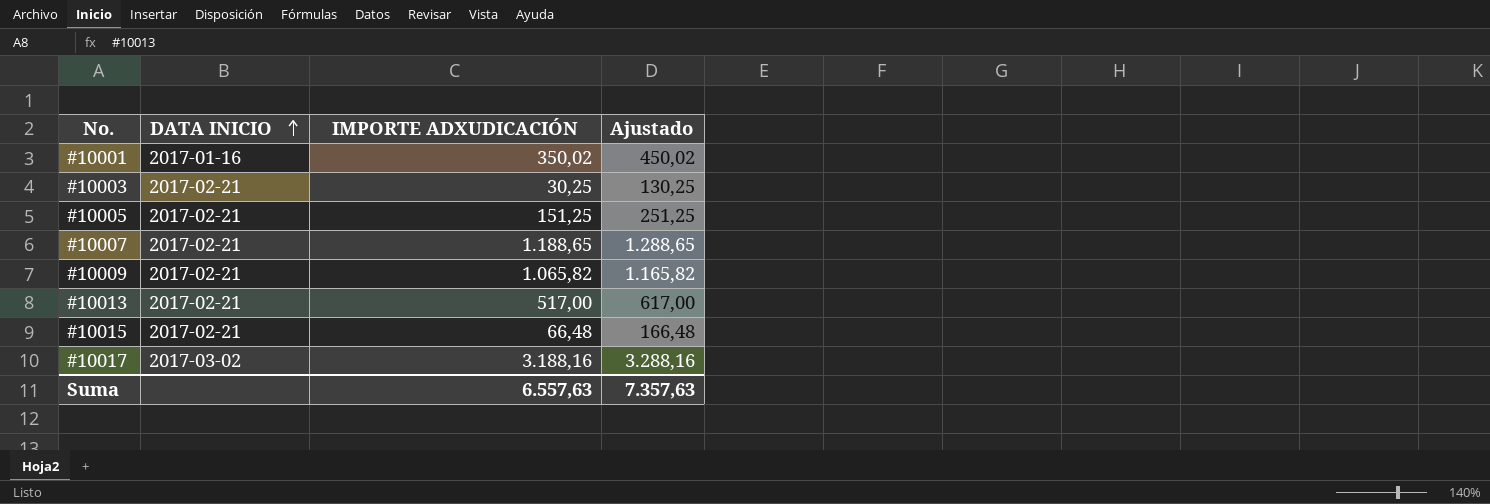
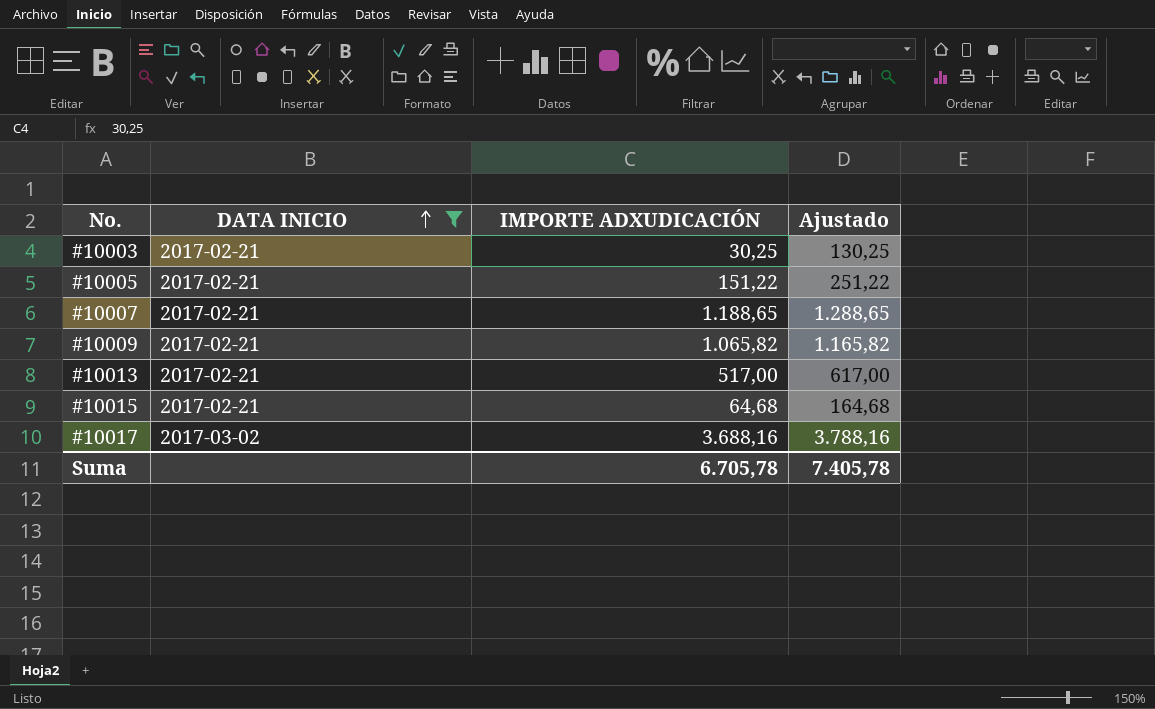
filter: none -> DATA INICIO != 2017-01-16
#10005 | IMPORTE ADXUDICACIÓN: 151,25 -> 151,22
#10005 | Ajustado: 251,25 -> 251,22
#10015 | IMPORTE ADXUDICACIÓN: 66,48 -> 64,68
#10015 | Ajustado: 166,48 -> 164,68
#10017 | IMPORTE ADXUDICACIÓN: 3.188,16 -> 3.688,16
#10017 | Ajustado: 3.288,16 -> 3.788,16
Suma | IMPORTE ADXUDICACIÓN: 6.557,63 -> 6.705,78
Suma | Ajustado: 7.357,63 -> 7.405,78

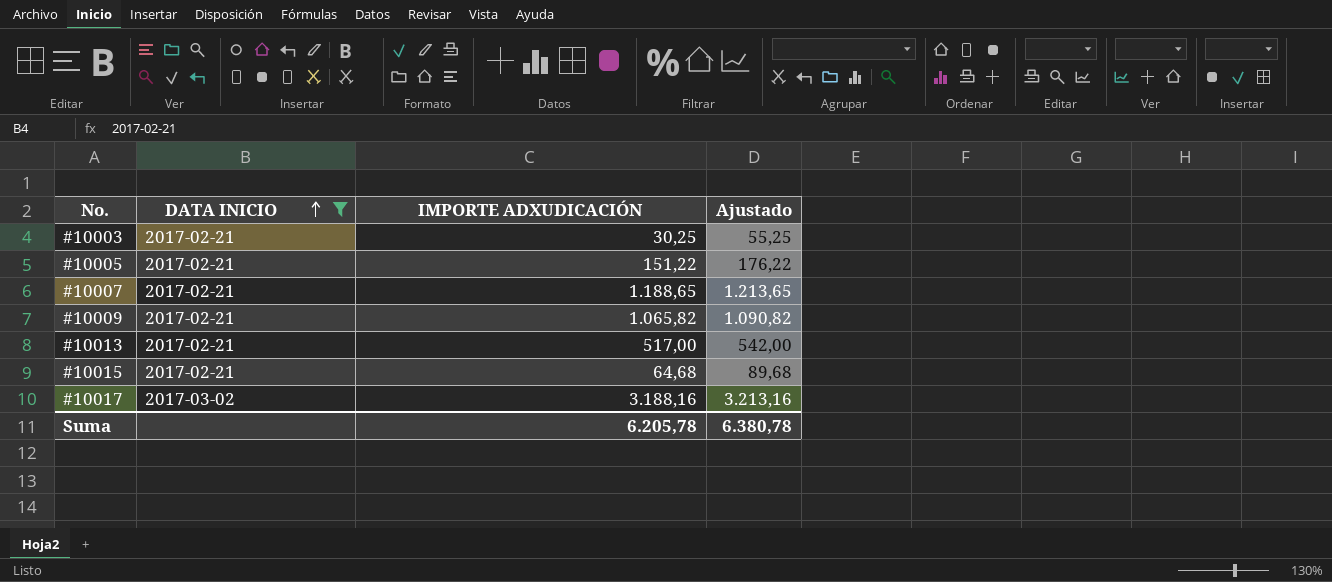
column Ajustado | formula: [IMPORTE ADXUDICACIÓN] + 100 -> [IMPORTE ADXUDICACIÓN] + 25
#10017 | IMPORTE ADXUDICACIÓN: 3.688,16 -> 3.188,16
Suma | IMPORTE ADXUDICACIÓN: 6.705,78 -> 6.205,78
Suma | Ajustado: 7.405,78 -> 6.380,78

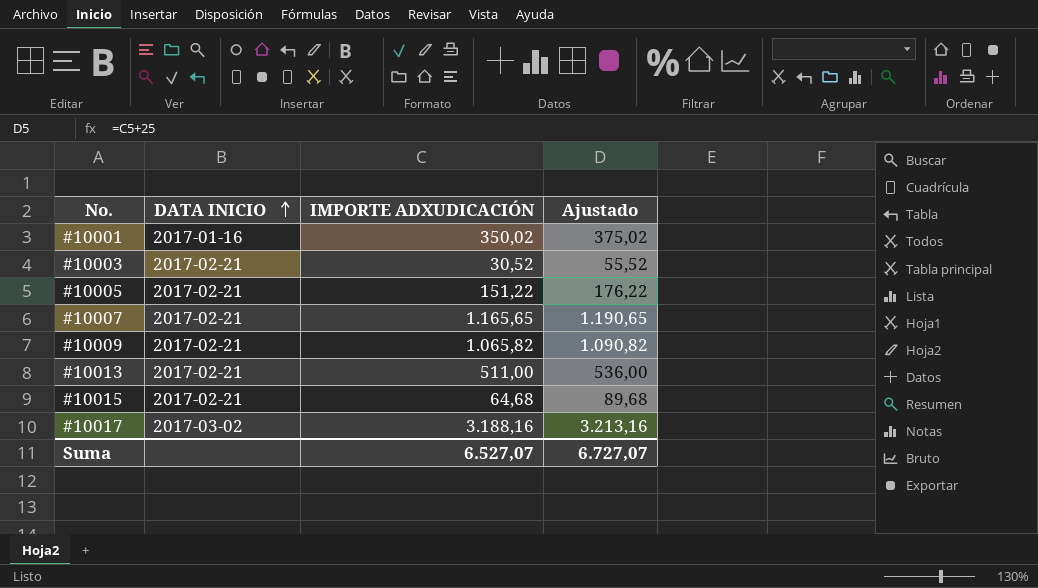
filter: DATA INICIO != 2017-01-16 -> none
#10003 | IMPORTE ADXUDICACIÓN: 30,25 -> 30,52
#10003 | Ajustado: 55,25 -> 55,52
#10007 | IMPORTE ADXUDICACIÓN: 1.188,65 -> 1.165,65
#10007 | Ajustado: 1.213,65 -> 1.190,65
#10013 | IMPORTE ADXUDICACIÓN: 517,00 -> 511,00
#10013 | Ajustado: 542,00 -> 536,00
Suma | IMPORTE ADXUDICACIÓN: 6.205,78 -> 6.527,07
Suma | Ajustado: 6.380,78 -> 6.727,07

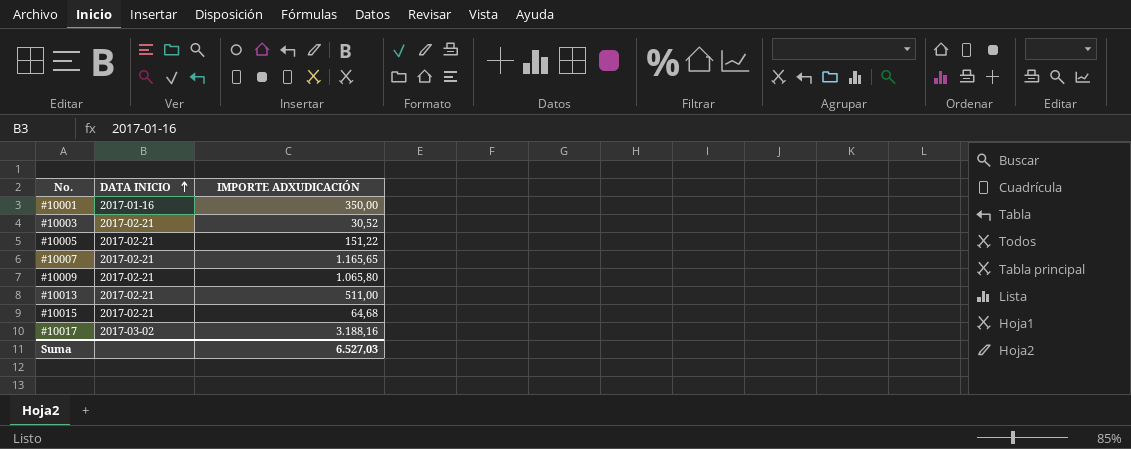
column Ajustado | formula: [IMPORTE ADXUDICACIÓN] + 25 -> none
#10001 | IMPORTE ADXUDICACIÓN: 350,02 -> 350,00
#10009 | IMPORTE ADXUDICACIÓN: 1.065,82 -> 1.065,80
Suma | IMPORTE ADXUDICACIÓN: 6.527,07 -> 6.527,03

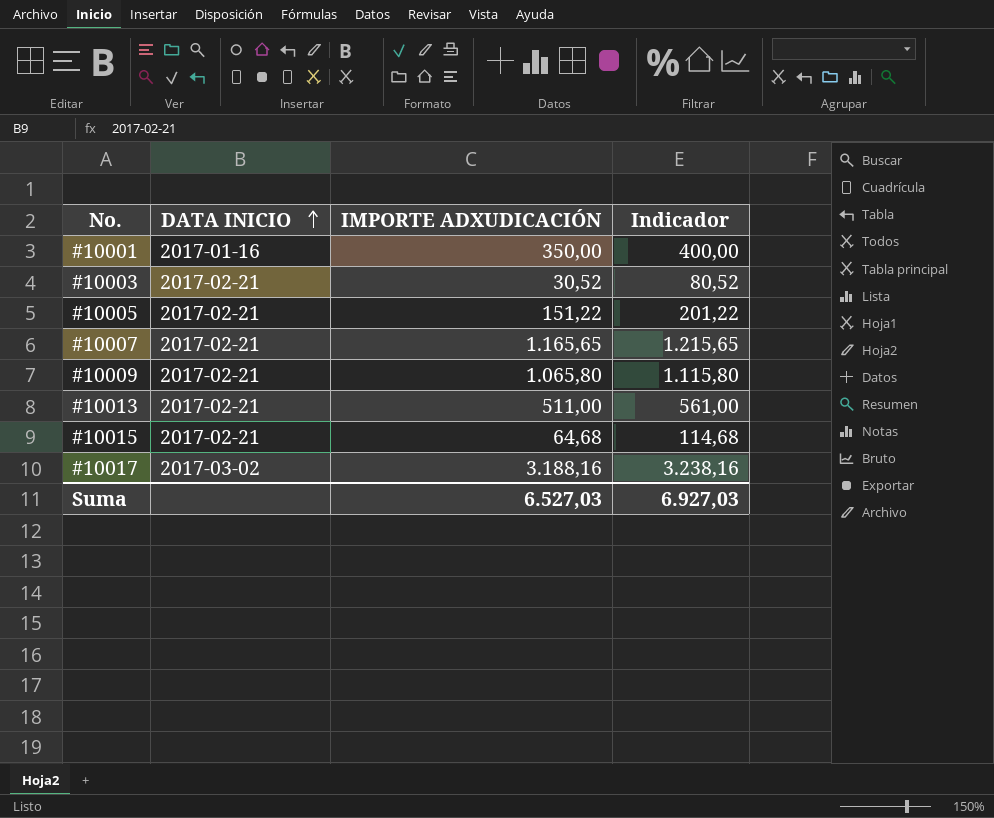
column Indicador | formula: none -> [IMPORTE ADXUDICACIÓN] + 50

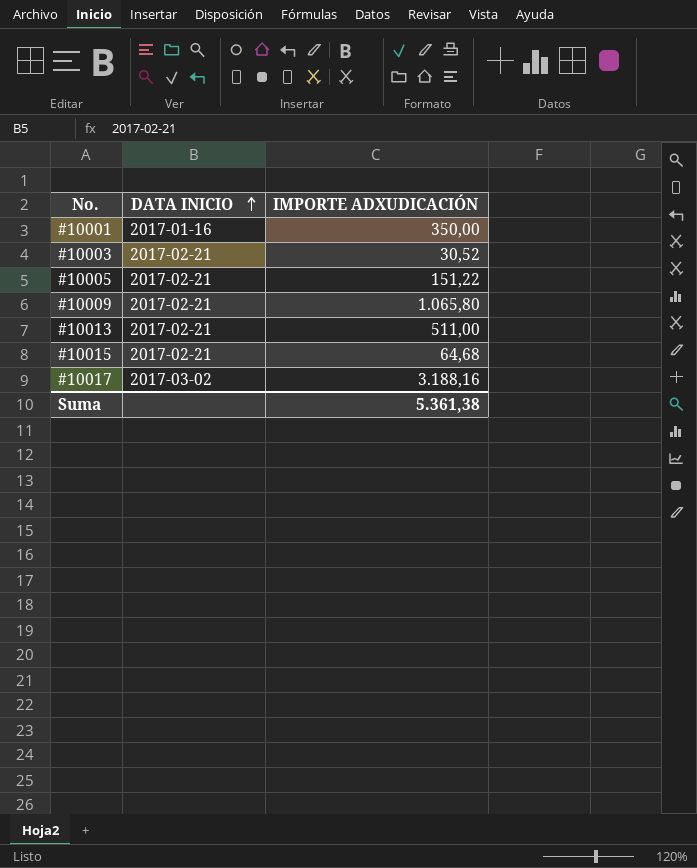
column Indicador | formula: [IMPORTE ADXUDICACIÓN] + 50 -> none
row #10007: 2017-02-21 | 1.165,65 | 1.215,65 -> none
Suma | IMPORTE ADXUDICACIÓN: 6.527,03 -> 5.361,38

